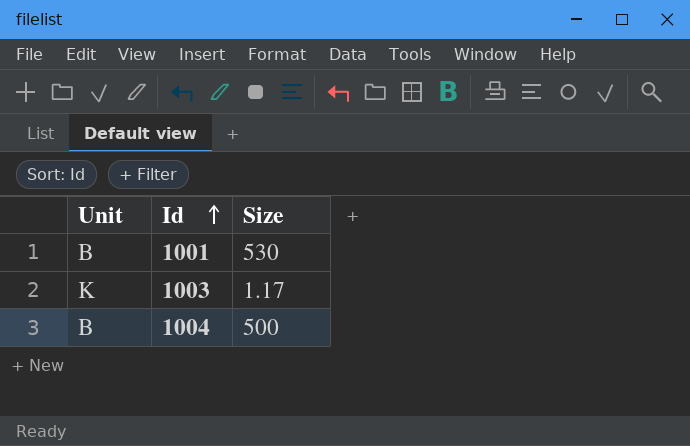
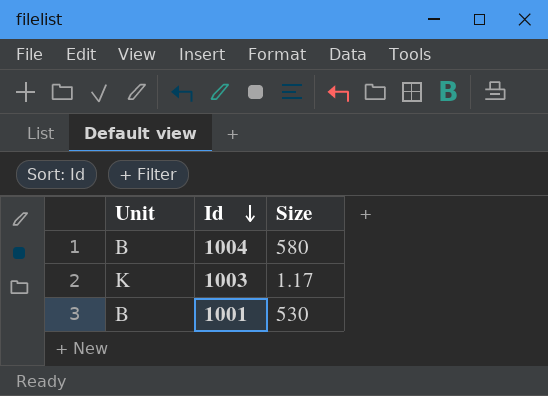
row order: Id ascending -> Id descending
1004 | Size: 500 -> 580

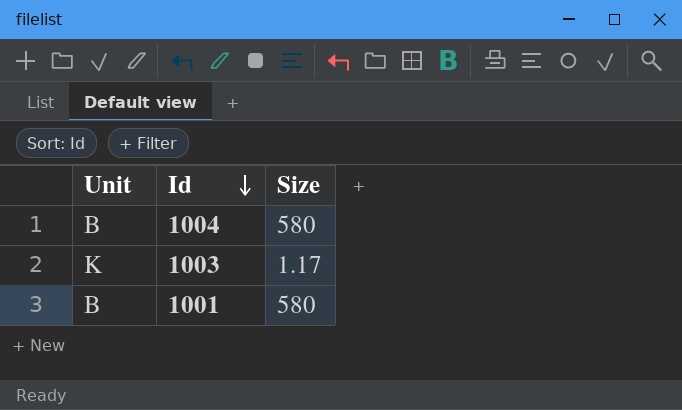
1001 | Size: 530 -> 580

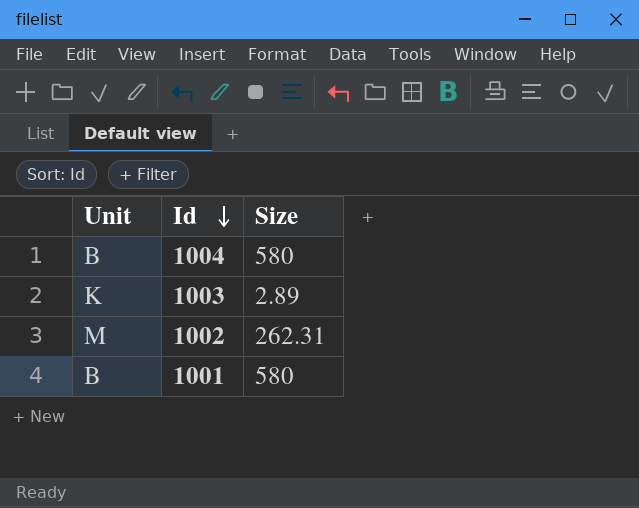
1003 | Size: 1.17 -> 2.89
row 1002: none -> M | 262.31

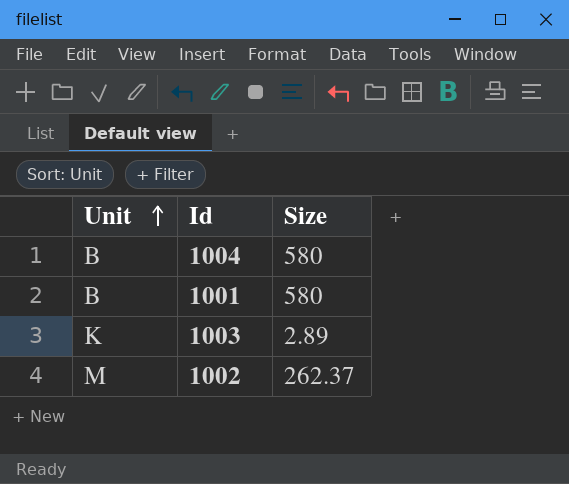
row order: Id descending -> Unit ascending
1002 | Size: 262.31 -> 262.37

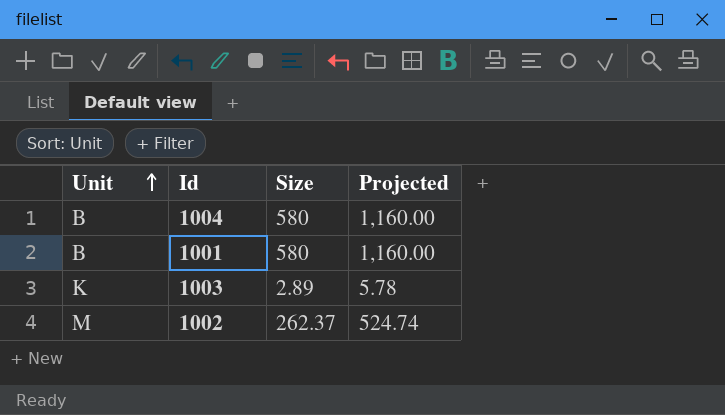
column Projected | formula: none -> [Size] * 2

